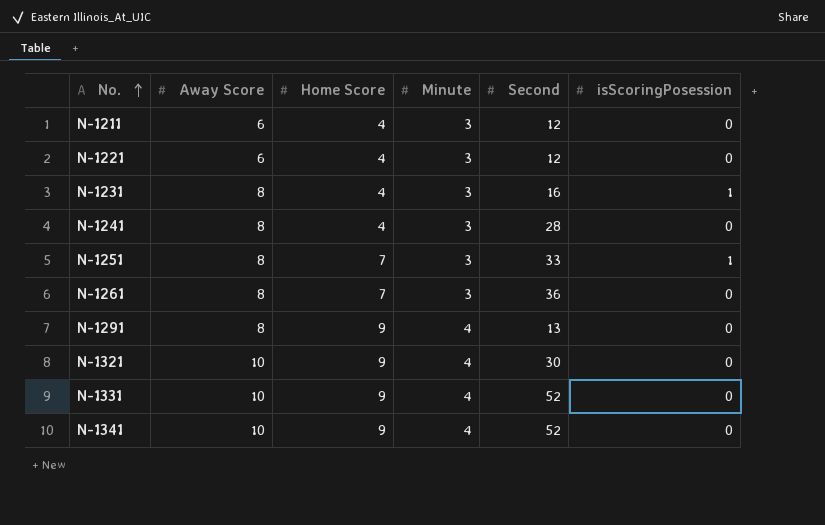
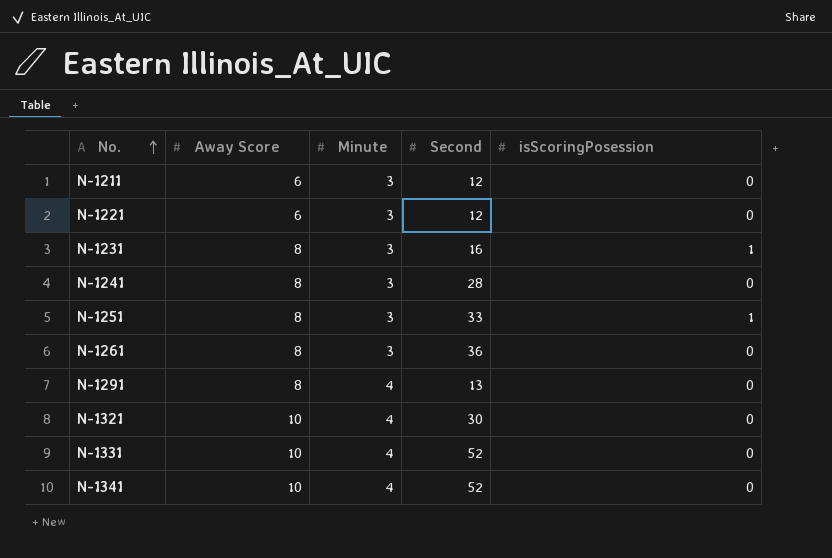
column Home Score | position: 3 -> none

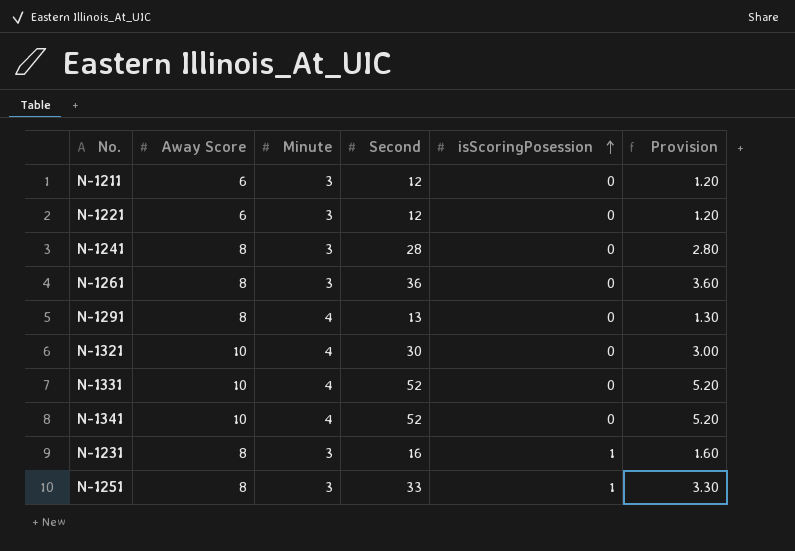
row order: No. ascending -> isScoringPosession ascending
column Provision | formula: none -> [Second] * 0.1

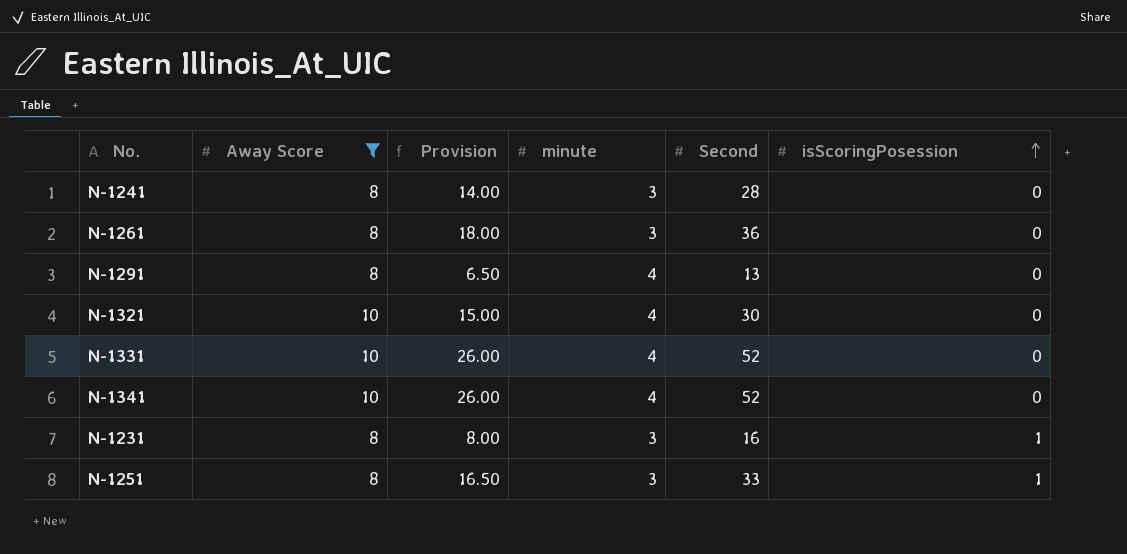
filter: none -> Away Score != 6
column Provision | formula: [Second] * 0.1 -> [Second] * 0.5
column Provision | position: 6 -> 3
column name: Minute -> minute

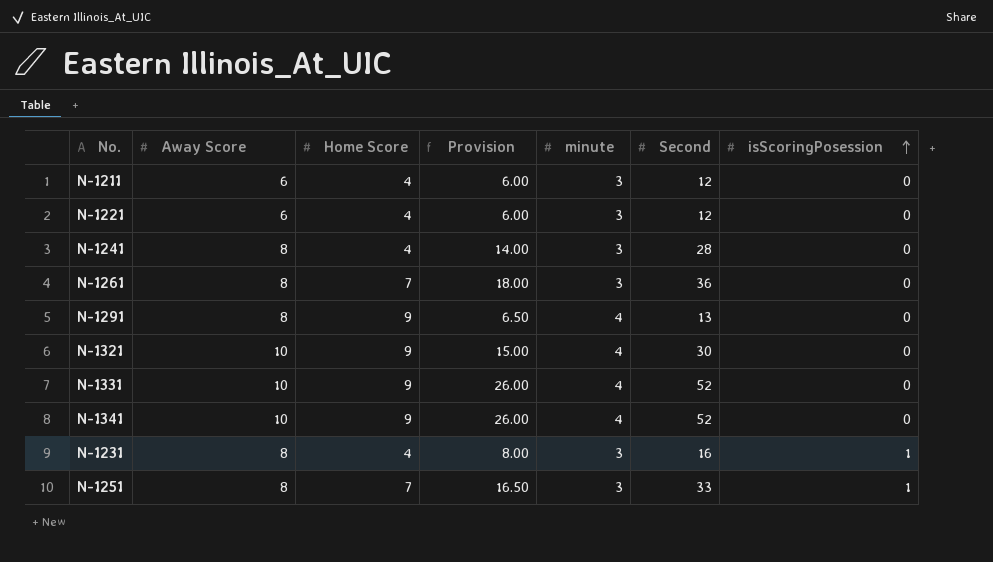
filter: Away Score != 6 -> none
column Home Score | position: none -> 3

